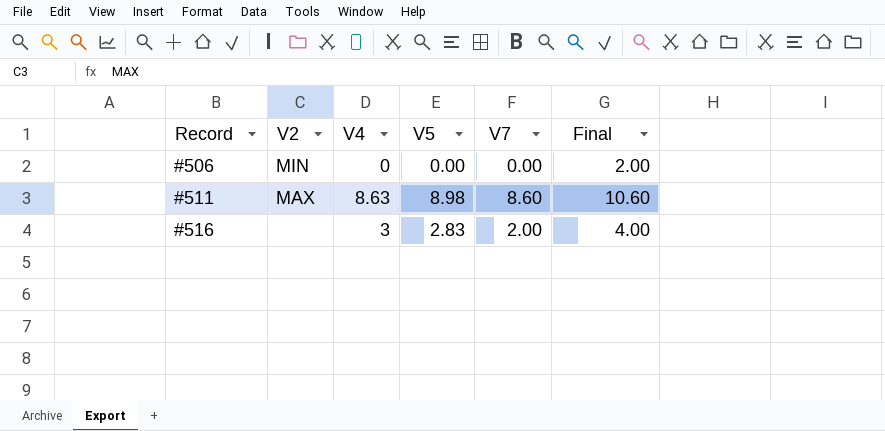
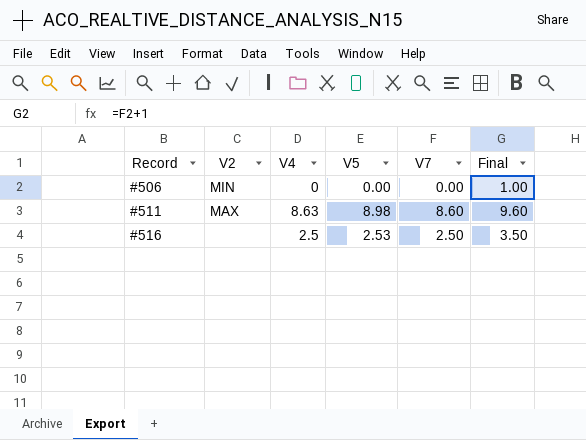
column Final | formula: [V7] + 2 -> [V7] + 1
#516 | V4: 3 -> 2.5
#516 | V5: 2.83 -> 2.53
#516 | V7: 2.00 -> 2.50

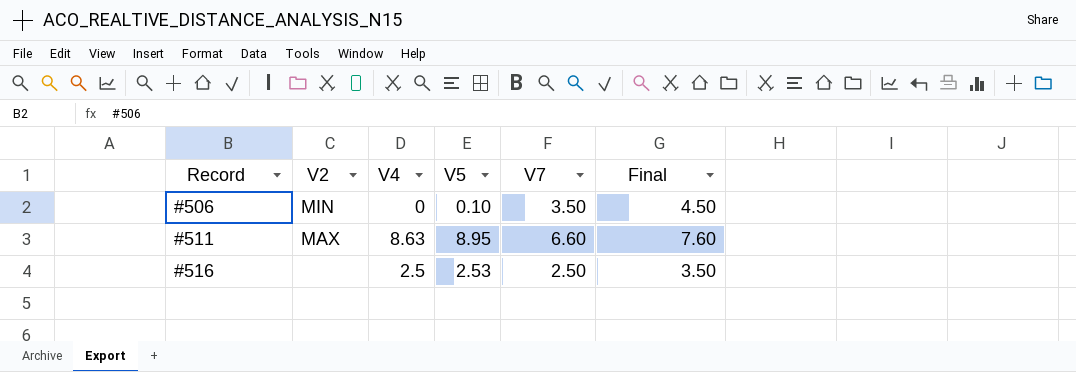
#506 | V5: 0.00 -> 0.10
#506 | V7: 0.00 -> 3.50
#506 | Final: 1.00 -> 4.50
#511 | V5: 8.98 -> 8.95
#511 | V7: 8.60 -> 6.60
#511 | Final: 9.60 -> 7.60

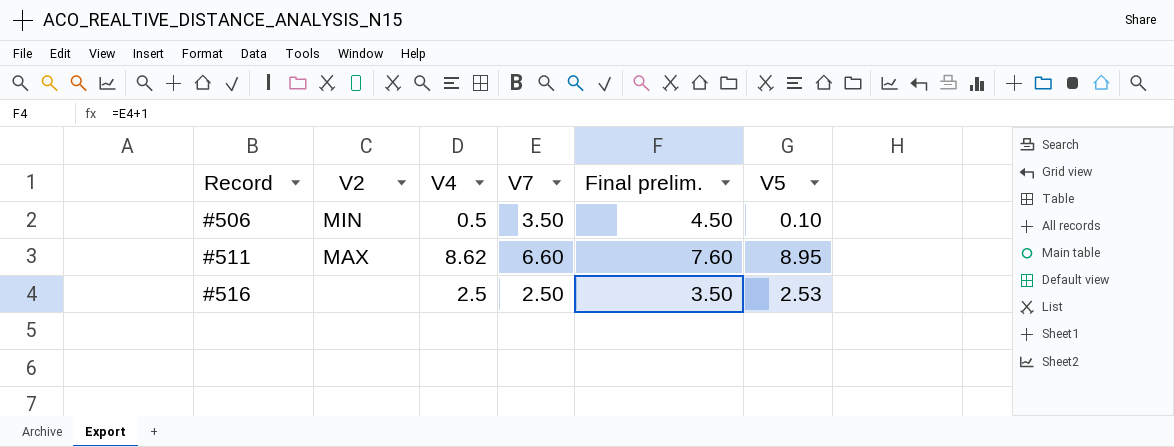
column name: Final -> Final prelim.
column V5 | position: 4 -> 6
#506 | V4: 0 -> 0.5
#511 | V4: 8.63 -> 8.62

